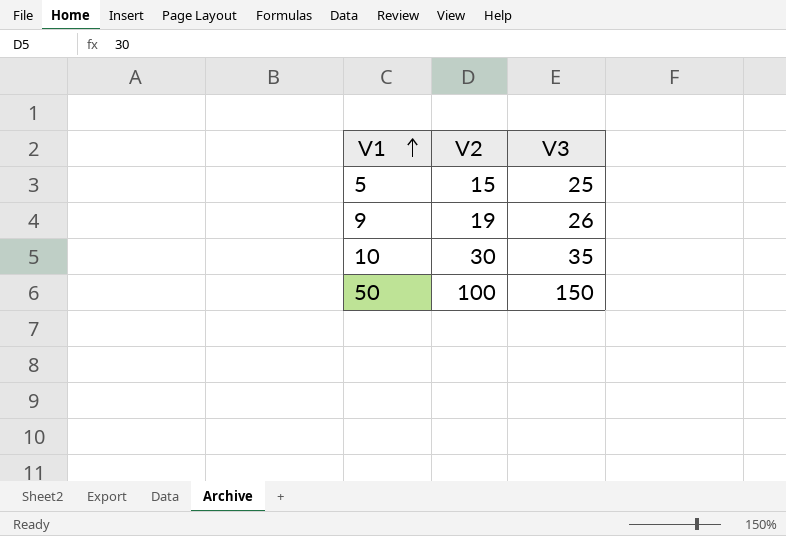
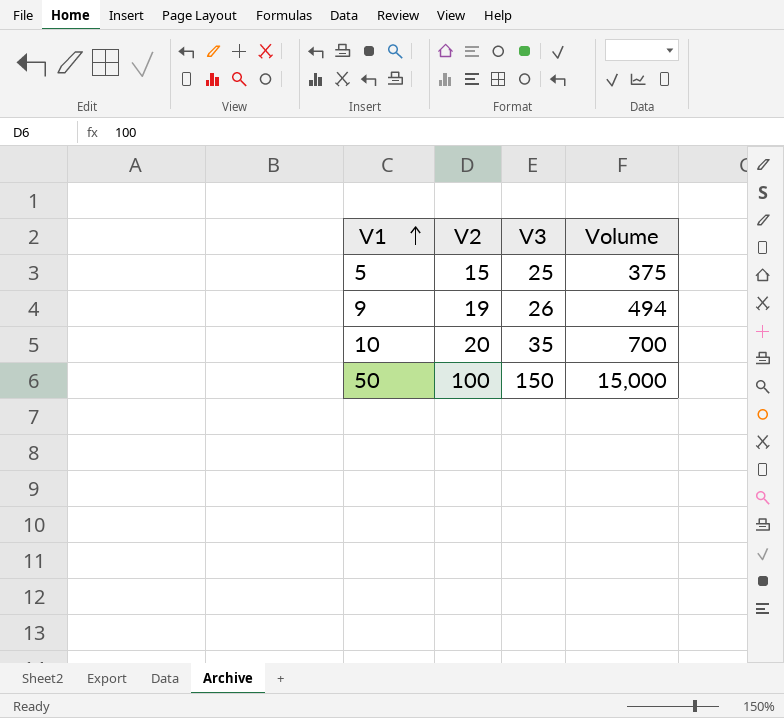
column Volume | formula: none -> [V2] * [V3]
10 | V2: 30 -> 20

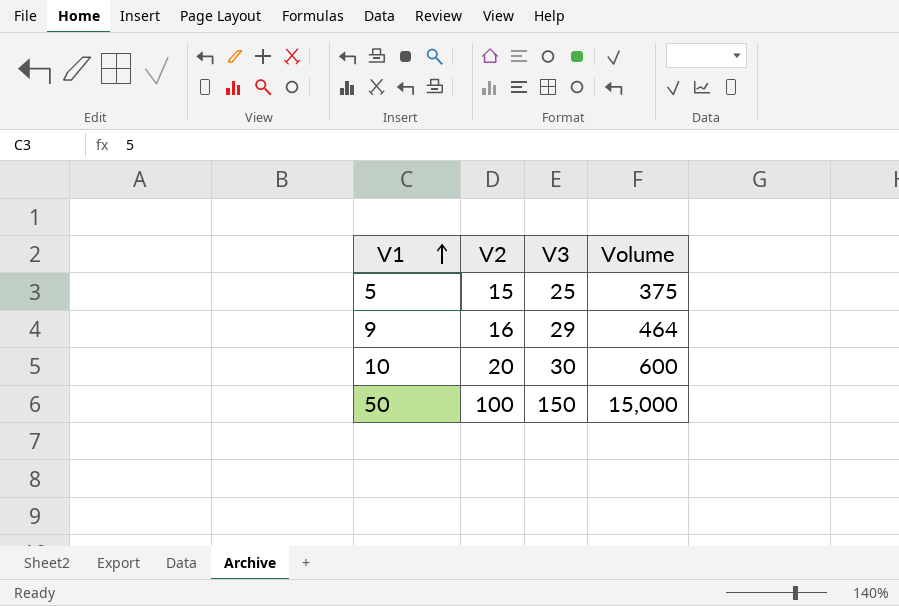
9 | V2: 19 -> 16
9 | V3: 26 -> 29
9 | Volume: 494 -> 464
10 | V3: 35 -> 30
10 | Volume: 700 -> 600

